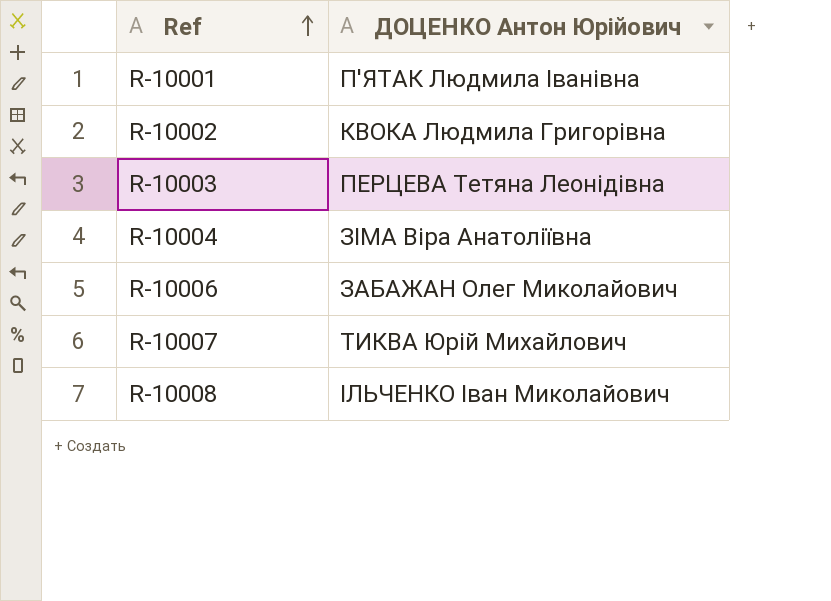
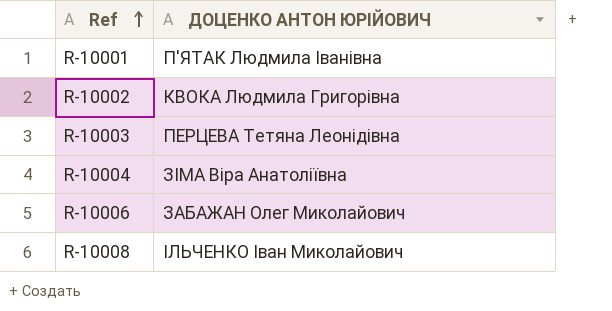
column name: ДОЦЕНКО Антон Юрійович -> ДОЦЕНКО АНТОН ЮРІЙОВИЧ
row R-10007: ТИКВА Юрій Михайлович -> none

